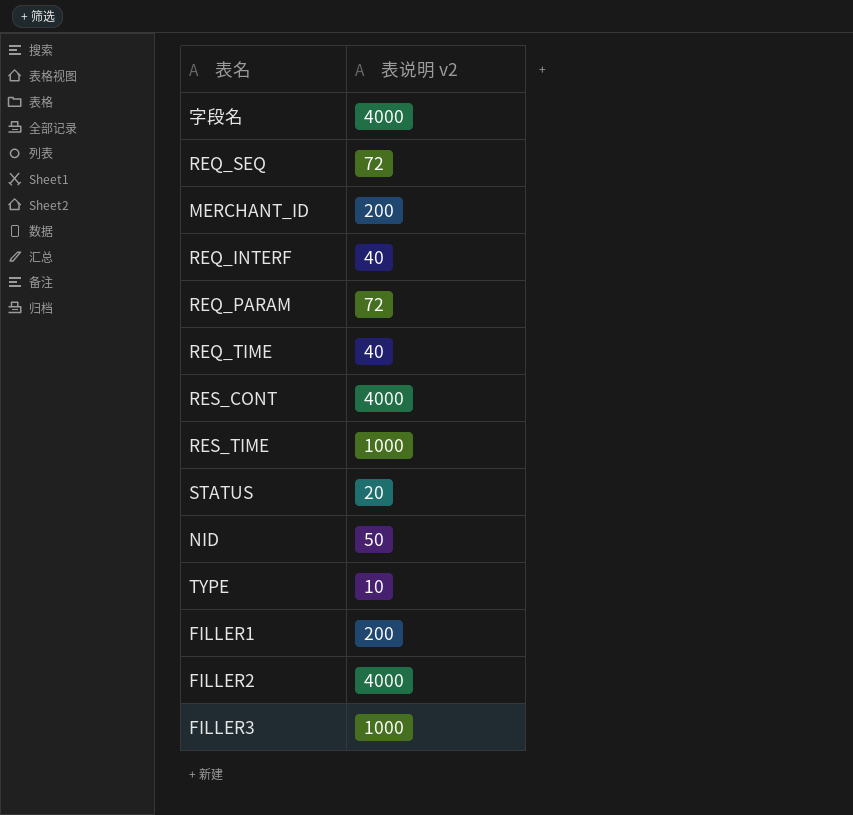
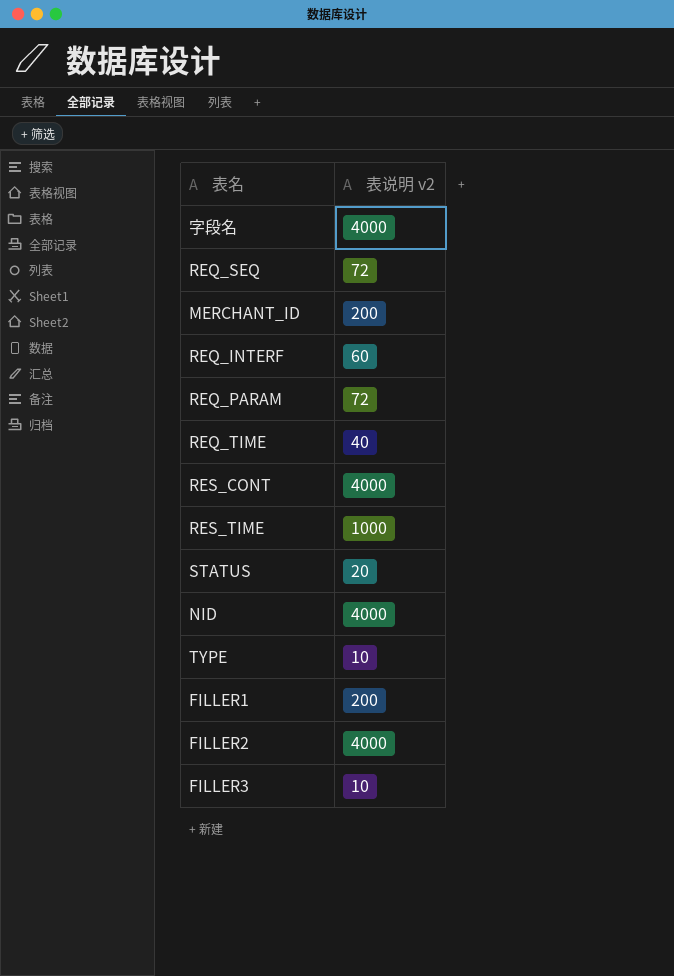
REQ_INTERF | 表说明 v2: 40 -> 60
NID | 表说明 v2: 50 -> 4000
FILLER3 | 表说明 v2: 1000 -> 10

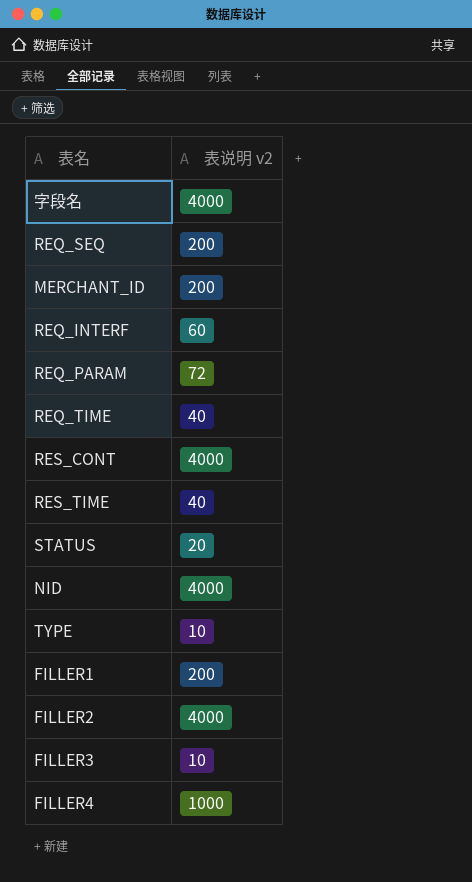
REQ_SEQ | 表说明 v2: 72 -> 200
RES_TIME | 表说明 v2: 1000 -> 40
row FILLER4: none -> 1000

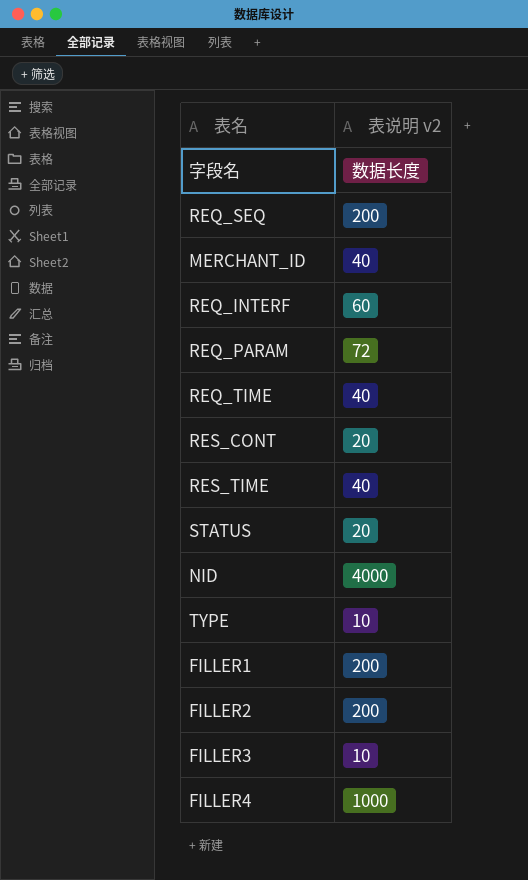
字段名 | 表说明 v2: 4000 -> 数据长度
MERCHANT_ID | 表说明 v2: 200 -> 40
RES_CONT | 表说明 v2: 4000 -> 20
FILLER2 | 表说明 v2: 4000 -> 200

